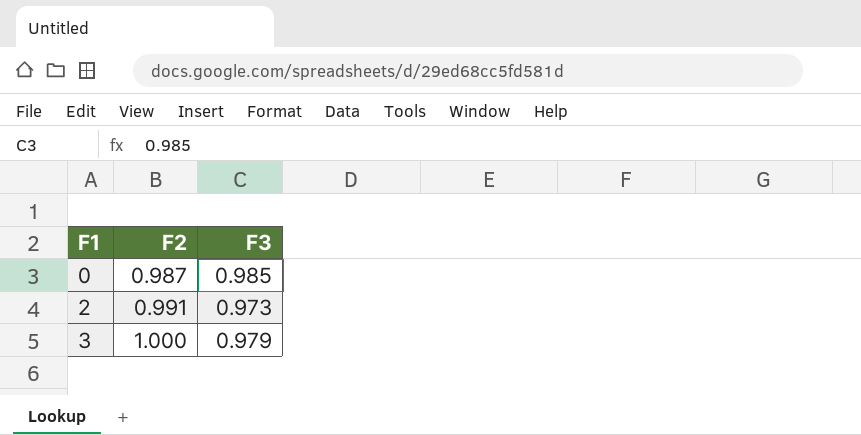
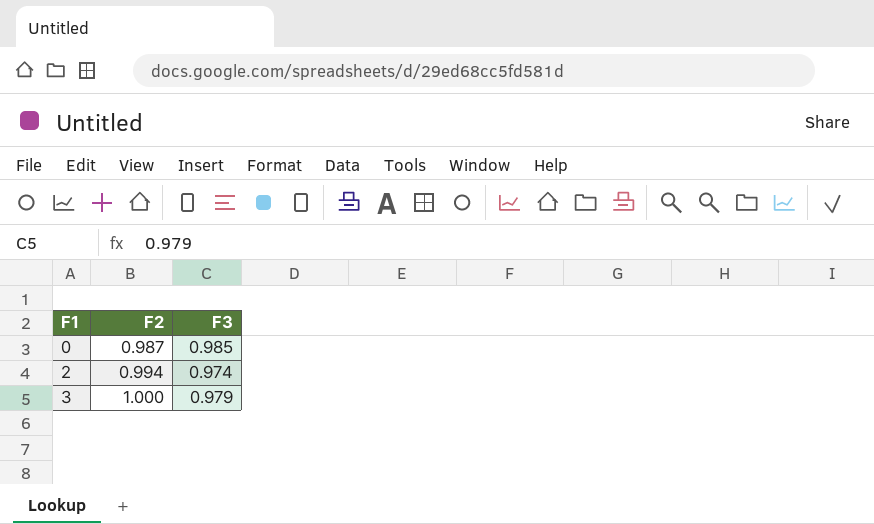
2 | F2: 0.991 -> 0.994
2 | F3: 0.973 -> 0.974

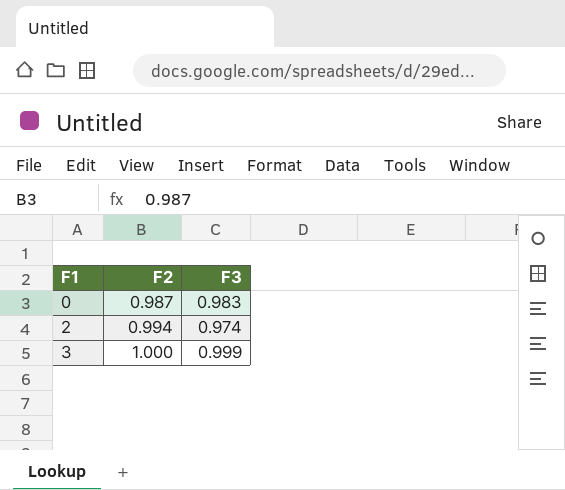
0 | F3: 0.985 -> 0.983
3 | F3: 0.979 -> 0.999

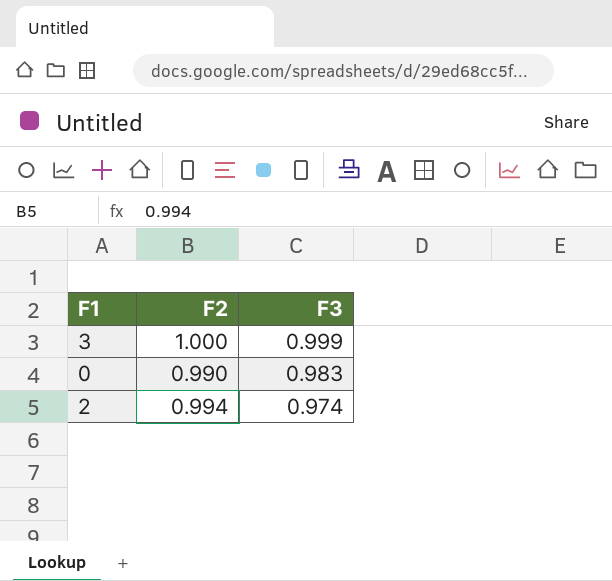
row order: F1 ascending -> F3 descending
0 | F2: 0.987 -> 0.990

